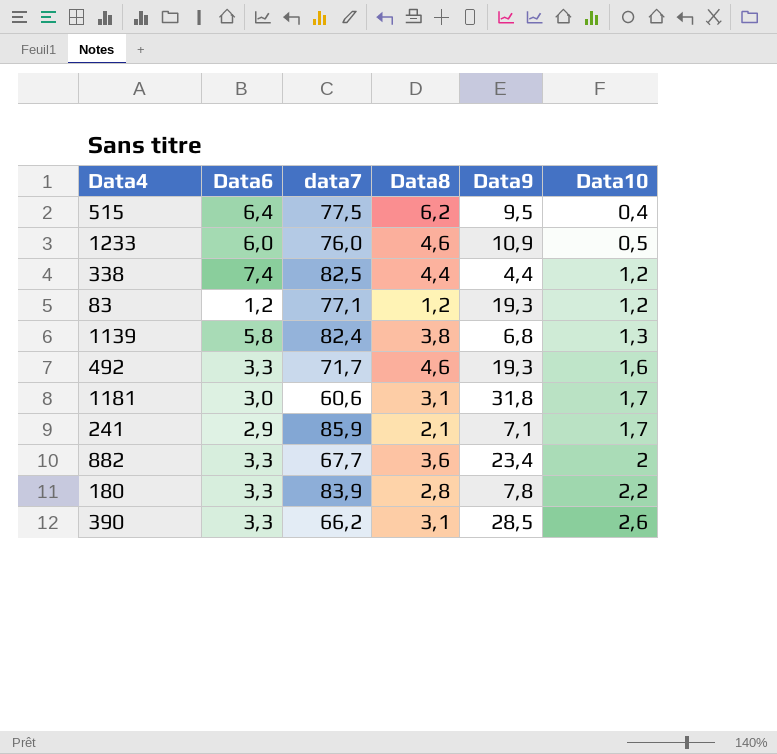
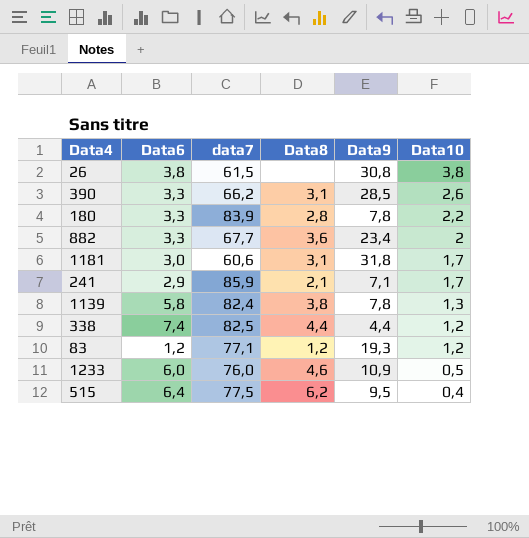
row order: Data10 ascending -> Data10 descending
row 492: 3,3 | 71,7 | 4,6 | 19,3 | 1,6 -> none
row 26: none -> 3,8 | 61,5 | none | 30,8 | 3,8
1139 | Data9: 6,8 -> 7,8

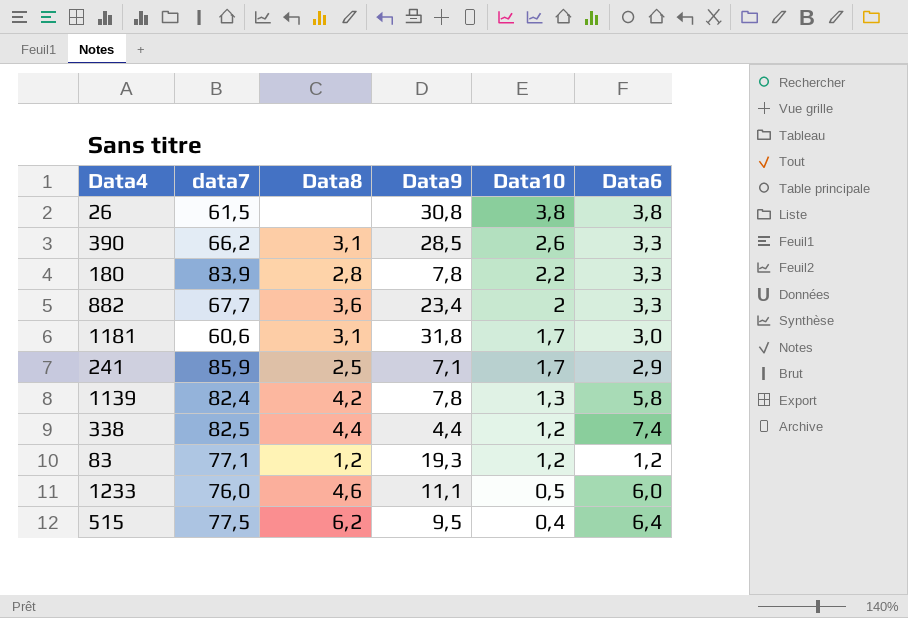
column Data6 | position: 2 -> 6
241 | Data8: 2,1 -> 2,5
1139 | Data8: 3,8 -> 4,2
1233 | Data9: 10,9 -> 11,1

